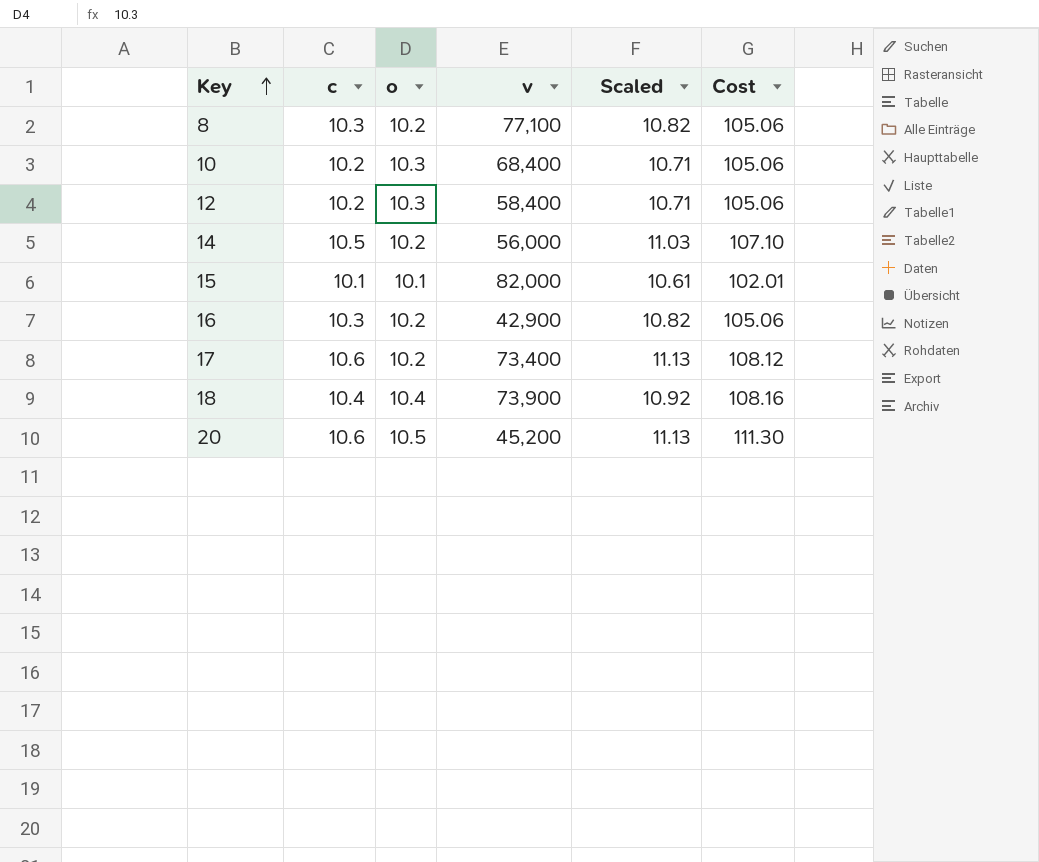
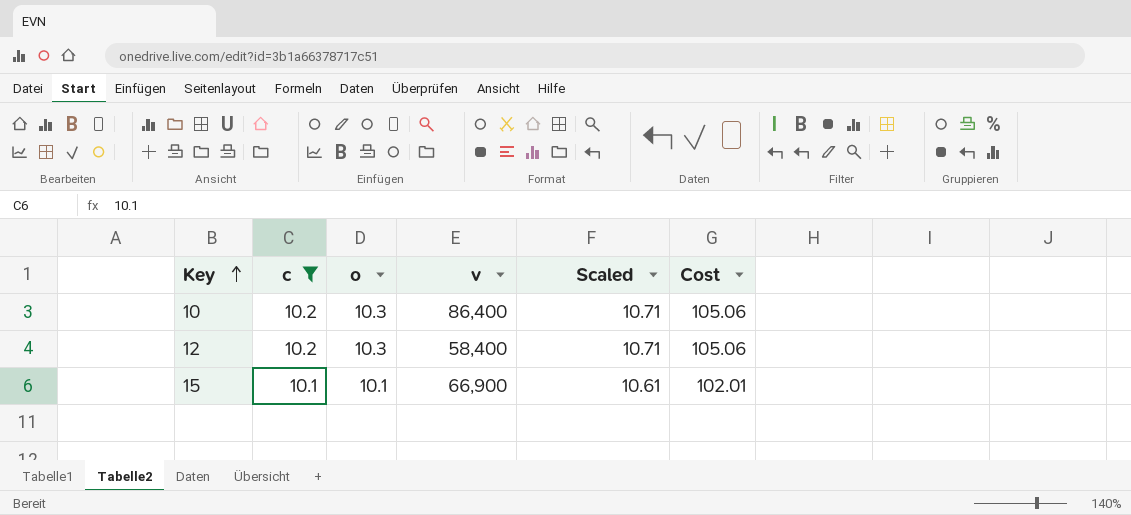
filter: none -> c <= 10.2
10 | v: 68,400 -> 86,400
15 | v: 82,000 -> 66,900

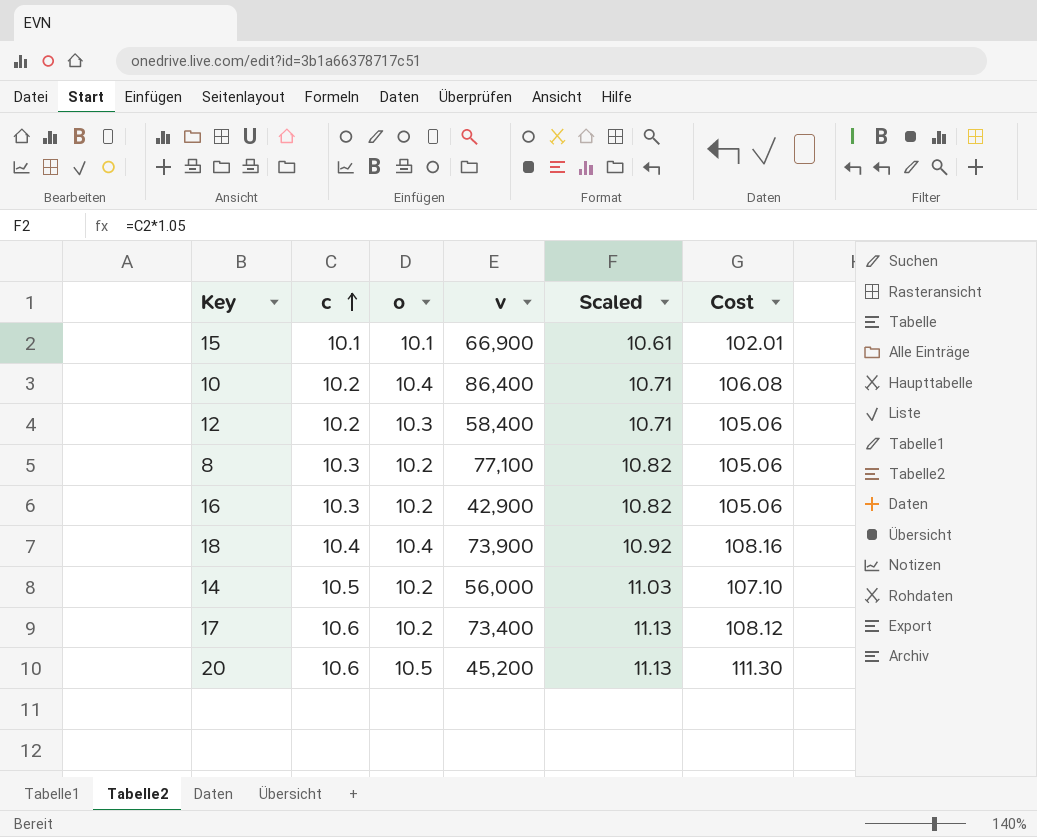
filter: c <= 10.2 -> none
row order: Key ascending -> c ascending
10 | o: 10.3 -> 10.4
10 | Cost: 105.06 -> 106.08

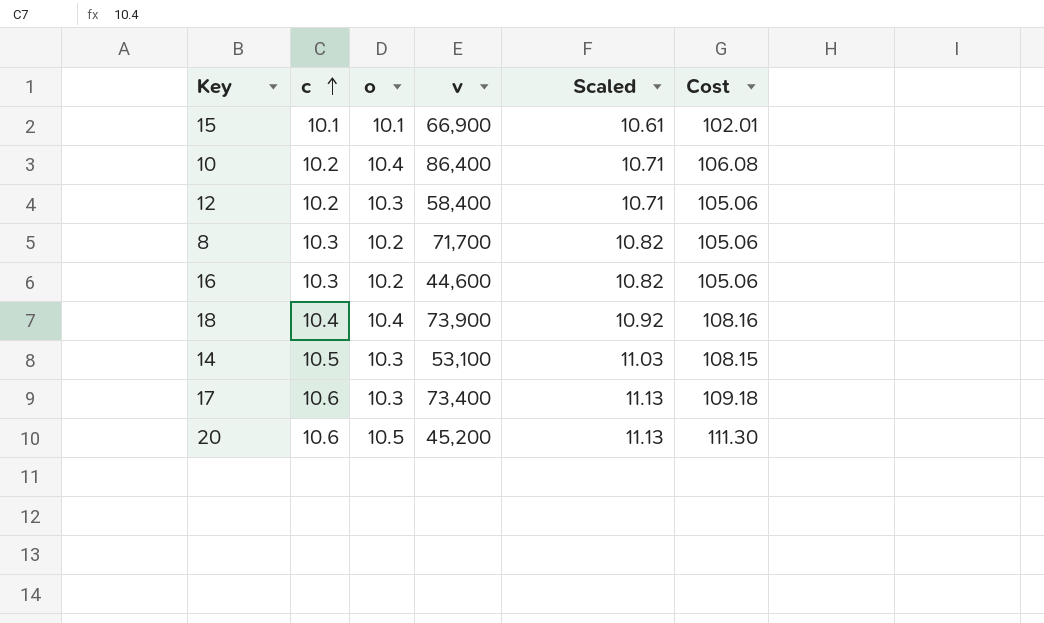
8 | v: 77,100 -> 71,700
16 | v: 42,900 -> 44,600
14 | o: 10.2 -> 10.3
14 | v: 56,000 -> 53,100
14 | Cost: 107.10 -> 108.15
17 | o: 10.2 -> 10.3
17 | Cost: 108.12 -> 109.18

